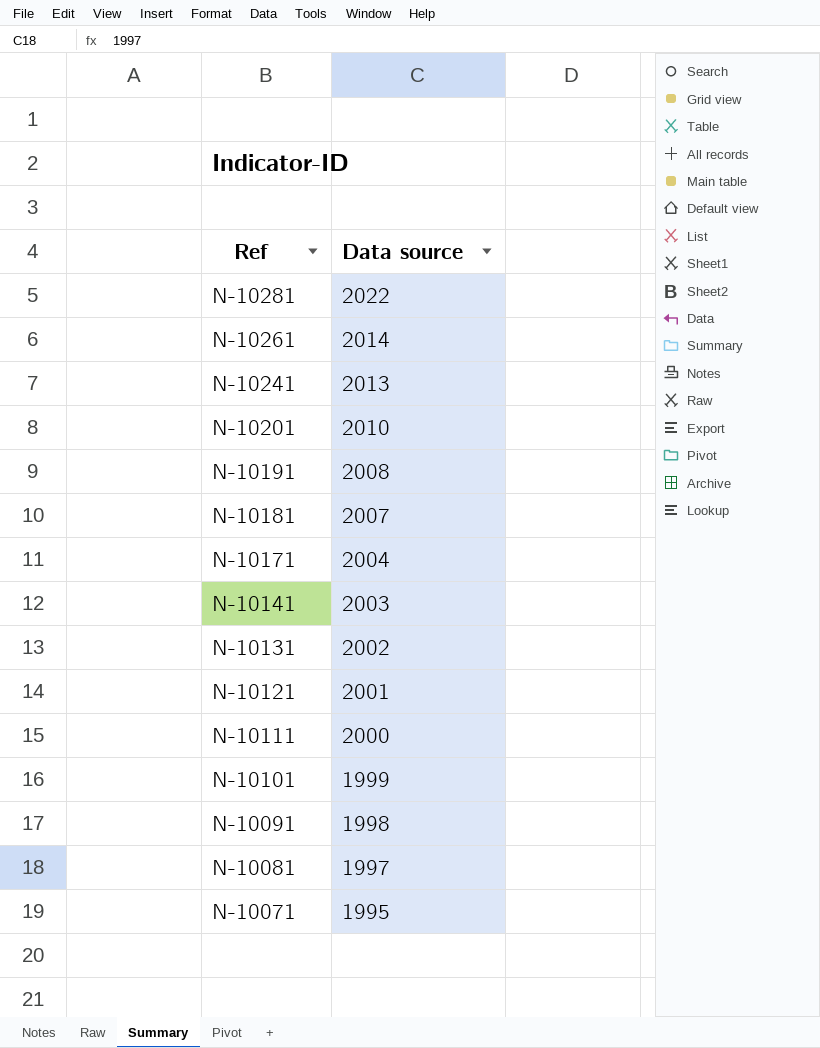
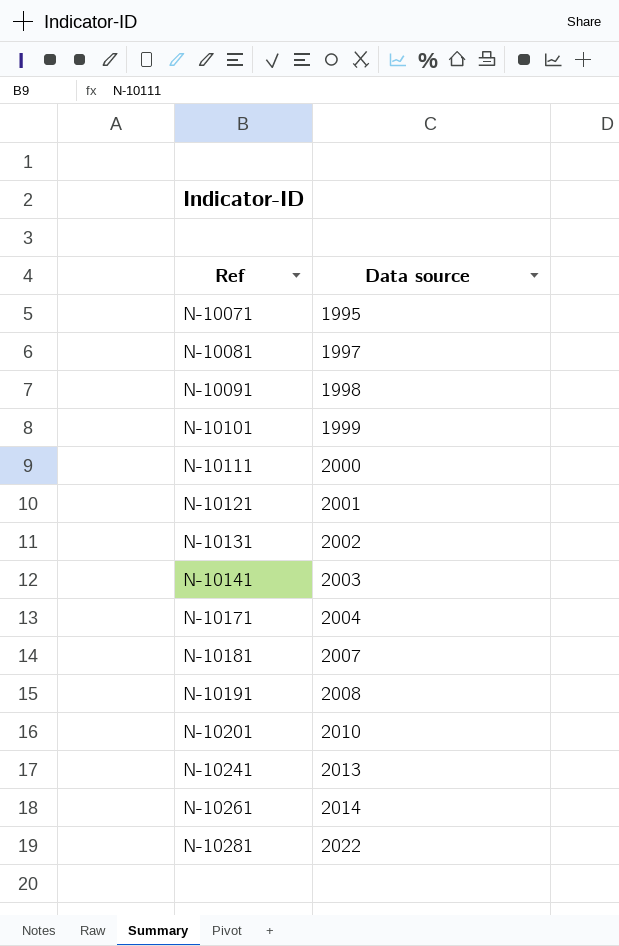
row order: Ref descending -> Ref ascending

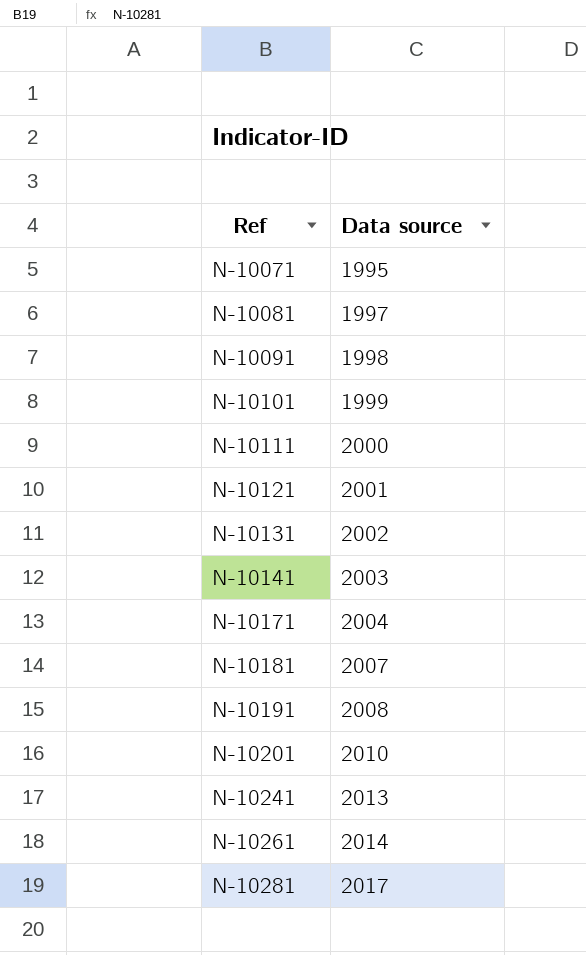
N-10281 | Data source: 2022 -> 2017

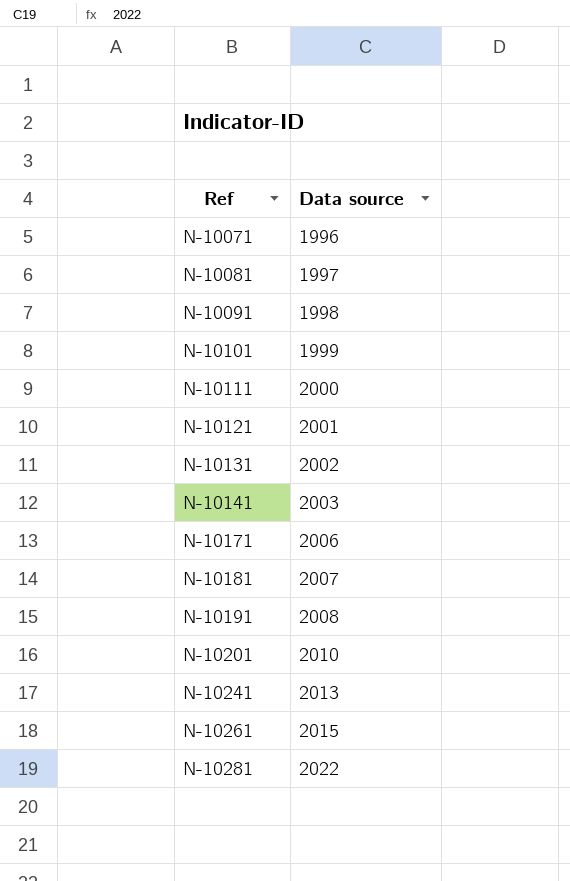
N-10071 | Data source: 1995 -> 1996
N-10171 | Data source: 2004 -> 2006
N-10261 | Data source: 2014 -> 2015
N-10281 | Data source: 2017 -> 2022

